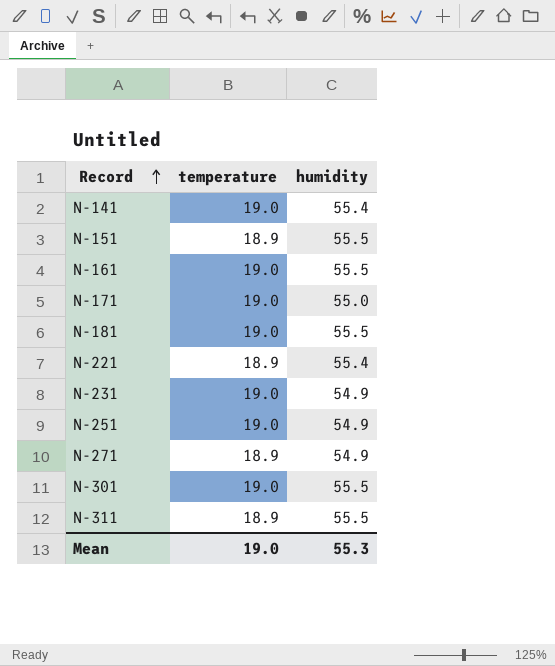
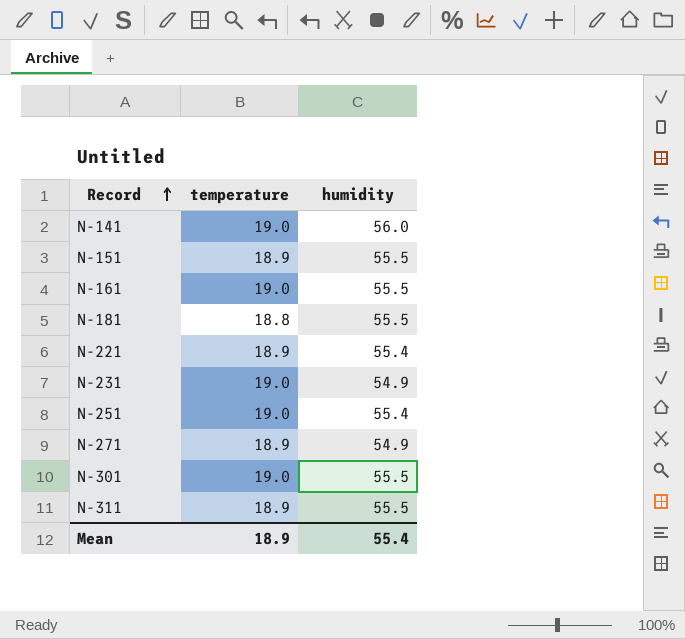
row N-171: 19.0 | 55.0 -> none
N-141 | humidity: 55.4 -> 56.0
N-181 | temperature: 19.0 -> 18.8
N-251 | humidity: 54.9 -> 55.4
Mean | temperature: 19.0 -> 18.9
Mean | humidity: 55.3 -> 55.4

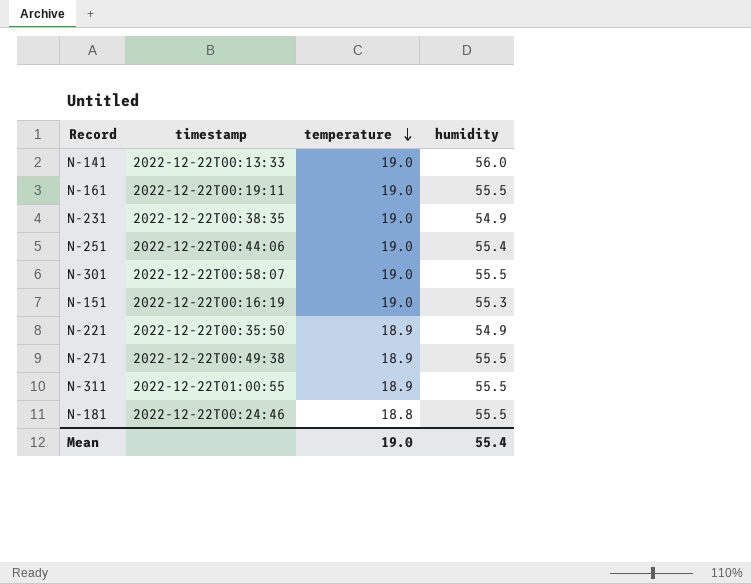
row order: Record ascending -> temperature descending
column timestamp | position: none -> 2
N-151 | temperature: 18.9 -> 19.0
N-151 | humidity: 55.5 -> 55.3
N-221 | humidity: 55.4 -> 54.9
N-271 | humidity: 54.9 -> 55.5
Mean | temperature: 18.9 -> 19.0

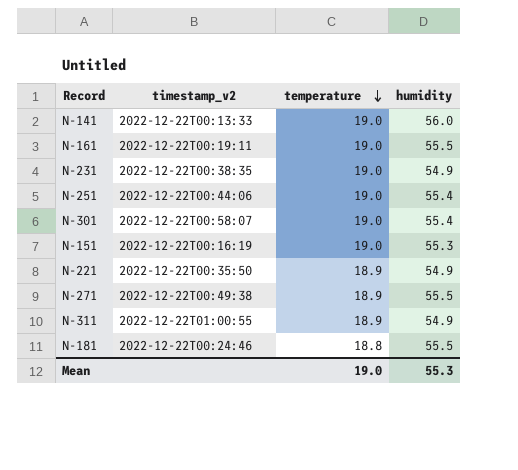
column name: timestamp -> timestamp_v2
N-301 | humidity: 55.5 -> 55.4
N-311 | humidity: 55.5 -> 54.9
Mean | humidity: 55.4 -> 55.3

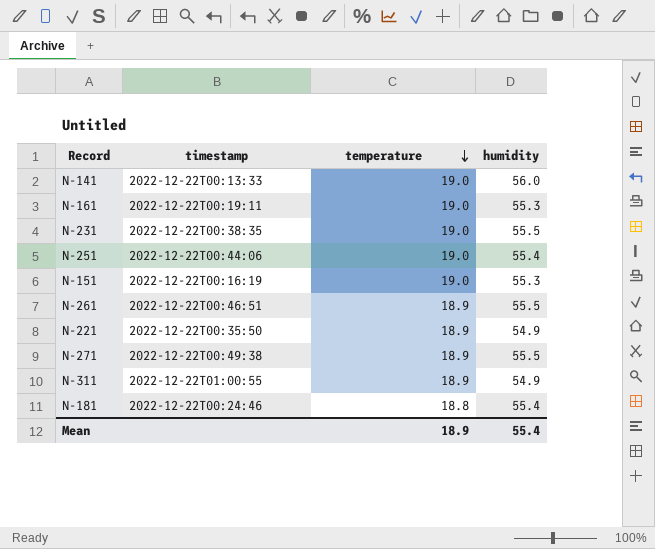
column name: timestamp_v2 -> timestamp
row N-301: 2022-12-22T00:58:07 | 19.0 | 55.4 -> none
N-161 | humidity: 55.5 -> 55.3
N-231 | humidity: 54.9 -> 55.5
row N-261: none -> 2022-12-22T00:46:51 | 18.9 | 55.5
N-181 | humidity: 55.5 -> 55.4
Mean | temperature: 19.0 -> 18.9
Mean | humidity: 55.3 -> 55.4

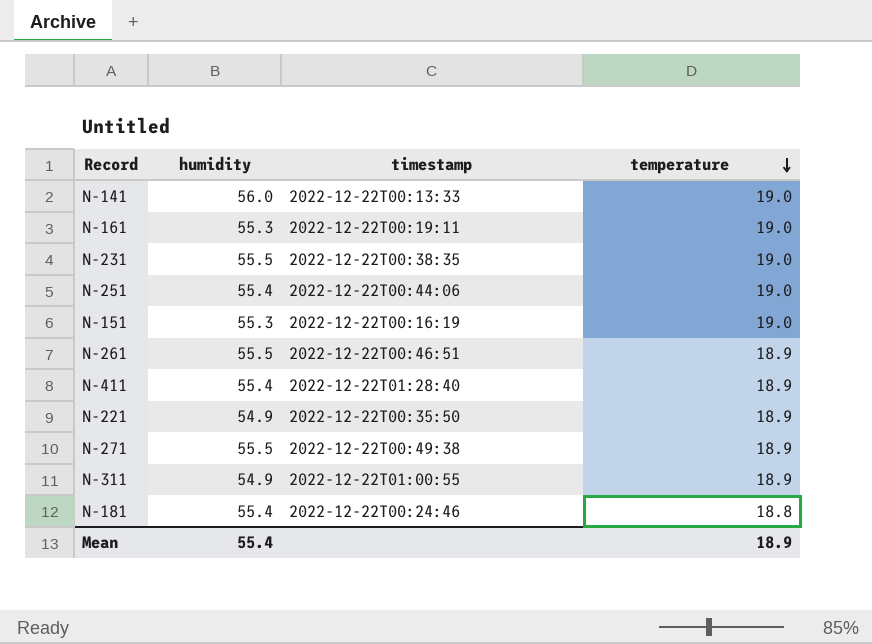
column humidity | position: 4 -> 2
row N-411: none -> 55.4 | 2022-12-22T01:28:40 | 18.9

